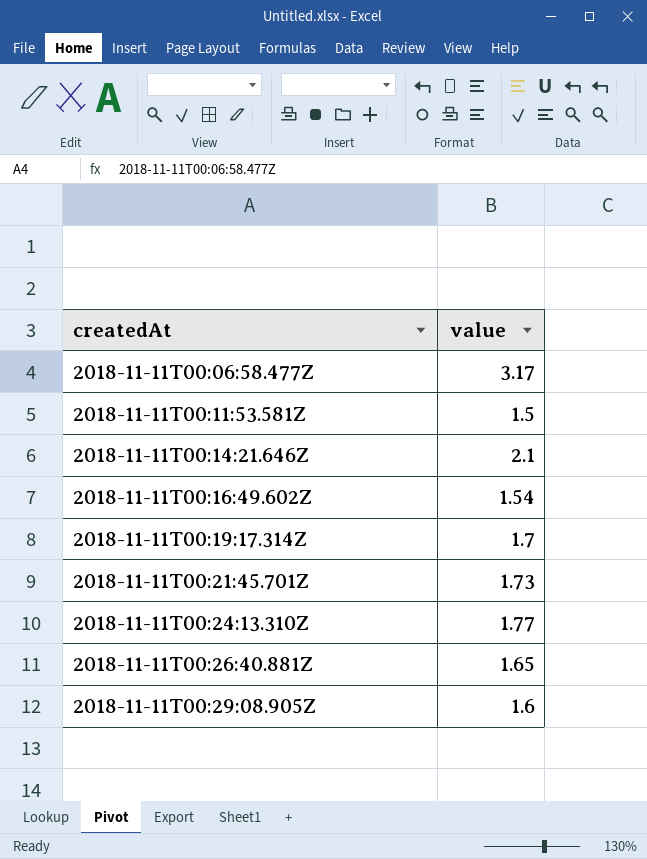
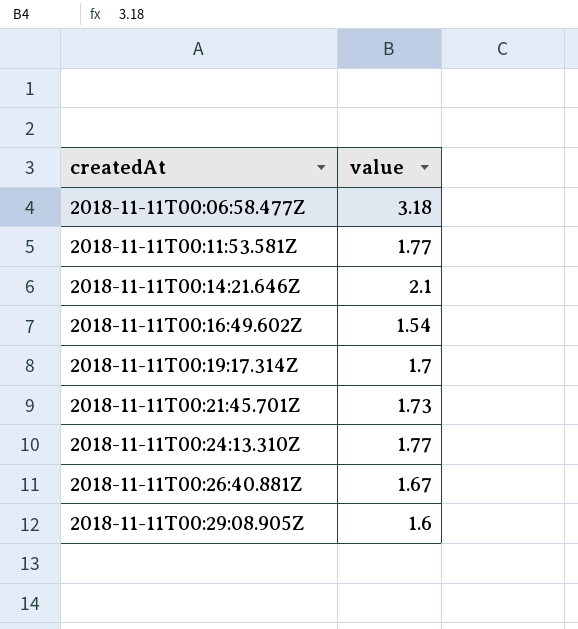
2018-11-11T00:06:58.477Z | value: 3.17 -> 3.18
2018-11-11T00:11:53.581Z | value: 1.5 -> 1.77
2018-11-11T00:26:40.881Z | value: 1.65 -> 1.67

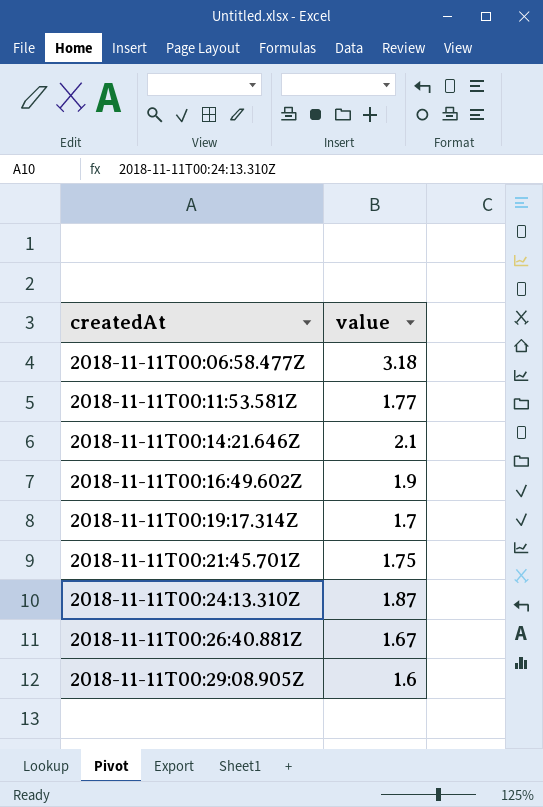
2018-11-11T00:16:49.602Z | value: 1.54 -> 1.9
2018-11-11T00:21:45.701Z | value: 1.73 -> 1.75
2018-11-11T00:24:13.310Z | value: 1.77 -> 1.87

